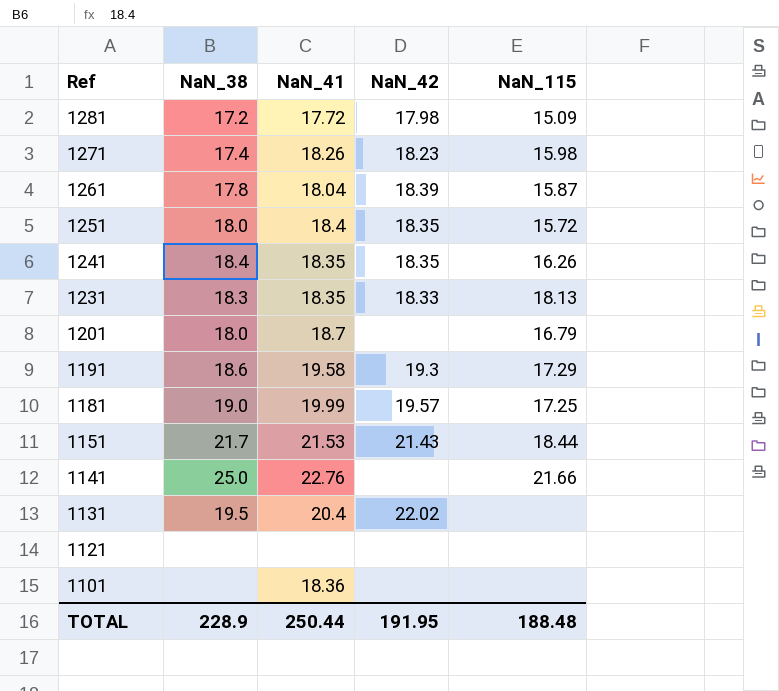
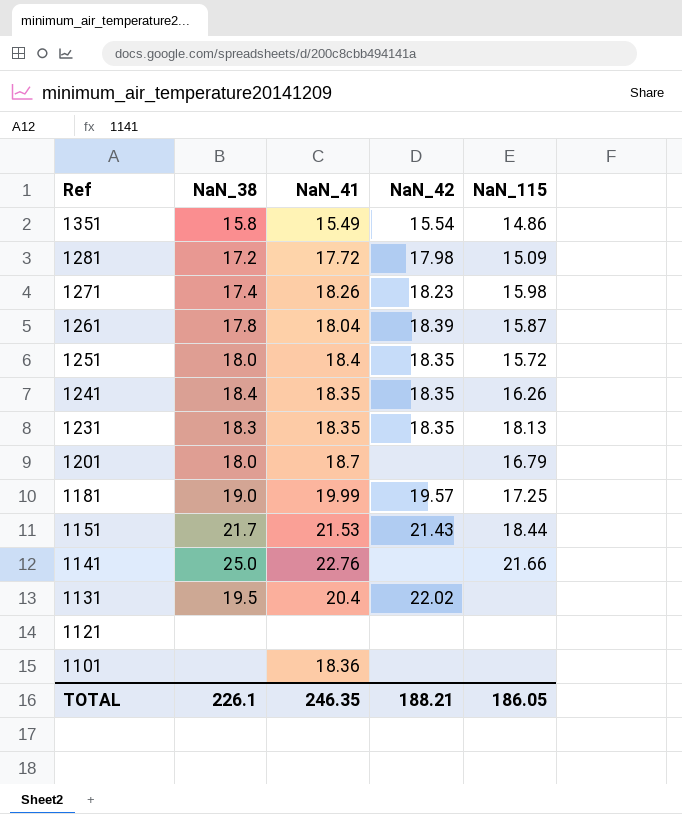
row 1191: 18.6 | 19.58 | 19.3 | 17.29 -> none
row 1351: none -> 15.8 | 15.49 | 15.54 | 14.86
1231 | NaN_42: 18.33 -> 18.35
TOTAL | NaN_38: 228.9 -> 226.1
TOTAL | NaN_41: 250.44 -> 246.35
TOTAL | NaN_42: 191.95 -> 188.21
TOTAL | NaN_115: 188.48 -> 186.05

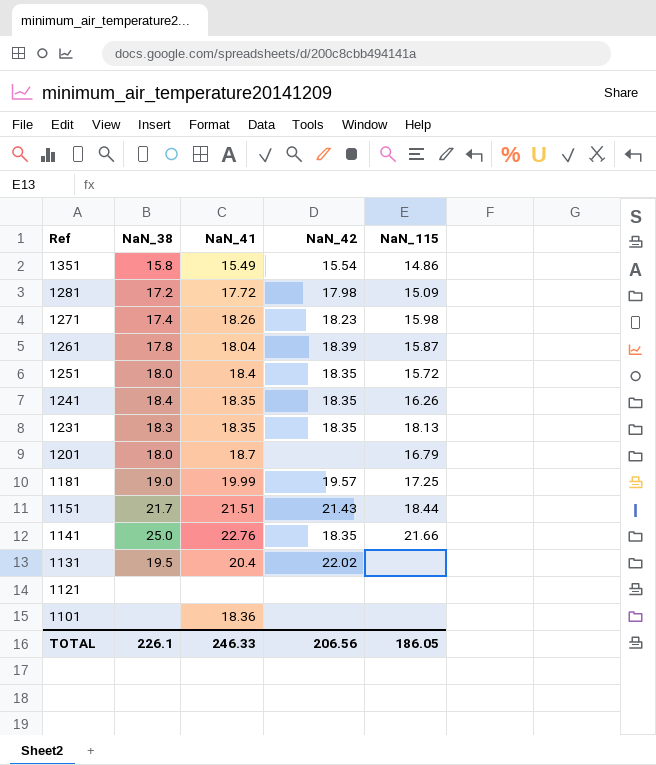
1151 | NaN_41: 21.53 -> 21.51
1141 | NaN_42: none -> 18.35
TOTAL | NaN_41: 246.35 -> 246.33
TOTAL | NaN_42: 188.21 -> 206.56

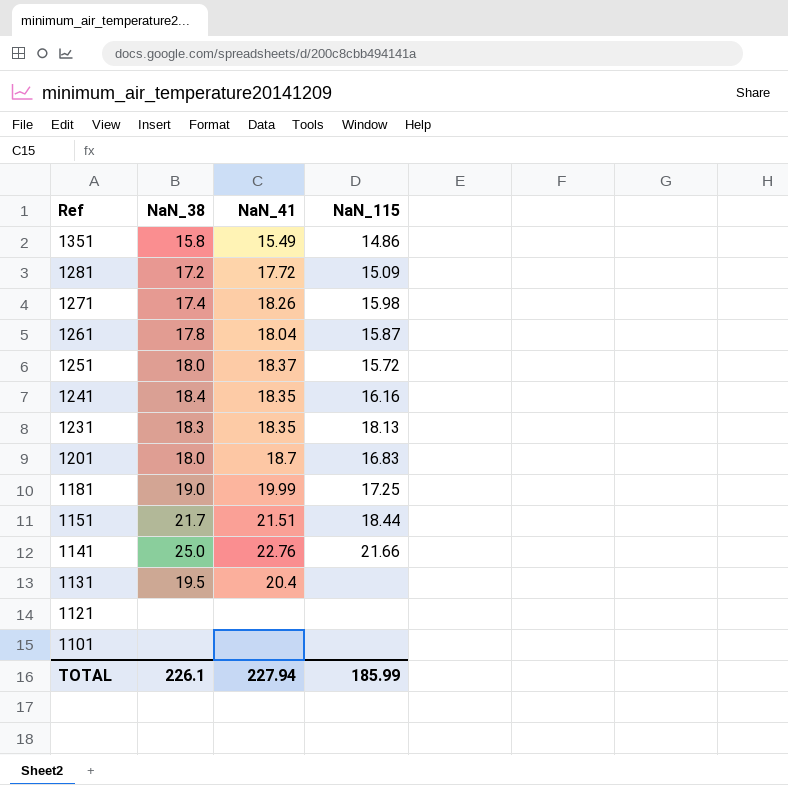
column NaN_42 | position: 4 -> none
1251 | NaN_41: 18.4 -> 18.37
1241 | NaN_115: 16.26 -> 16.16
1201 | NaN_115: 16.79 -> 16.83
1101 | NaN_41: 18.36 -> none
TOTAL | NaN_41: 246.33 -> 227.94
TOTAL | NaN_115: 186.05 -> 185.99

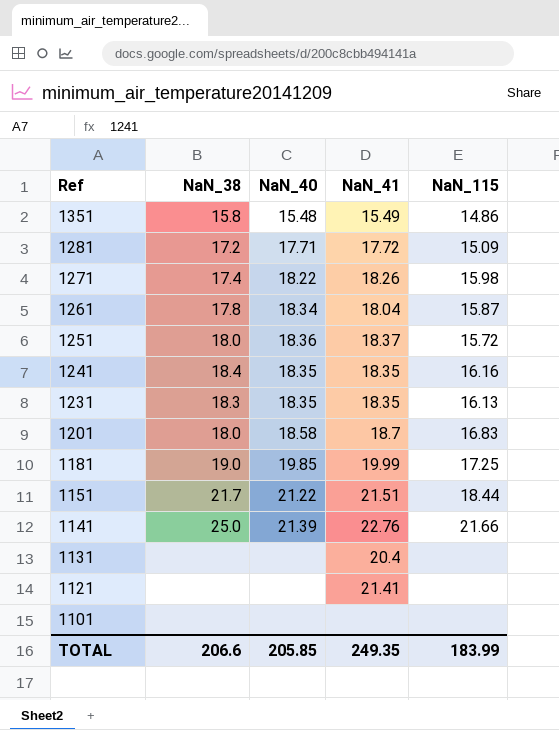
column NaN_40 | position: none -> 3
1231 | NaN_115: 18.13 -> 16.13
1131 | NaN_38: 19.5 -> none
1121 | NaN_41: none -> 21.41
TOTAL | NaN_38: 226.1 -> 206.6
TOTAL | NaN_41: 227.94 -> 249.35
TOTAL | NaN_115: 185.99 -> 183.99

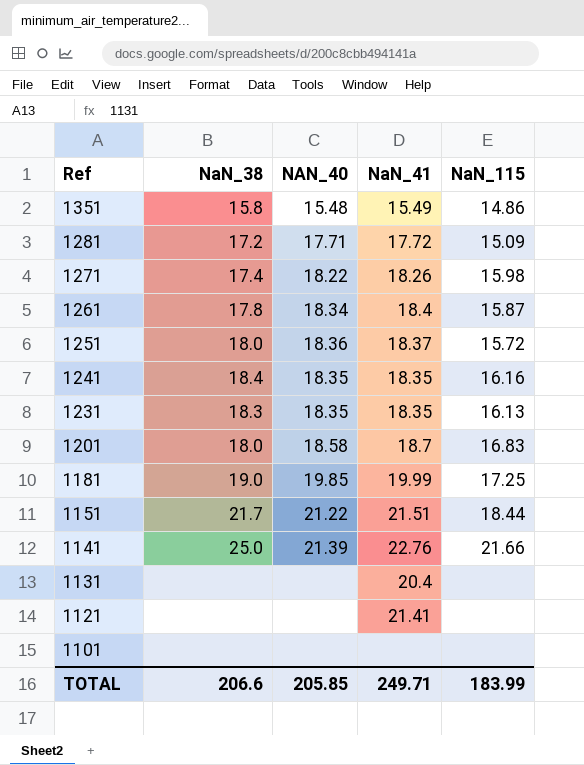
column name: NaN_40 -> NAN_40
1261 | NaN_41: 18.04 -> 18.4
TOTAL | NaN_41: 249.35 -> 249.71

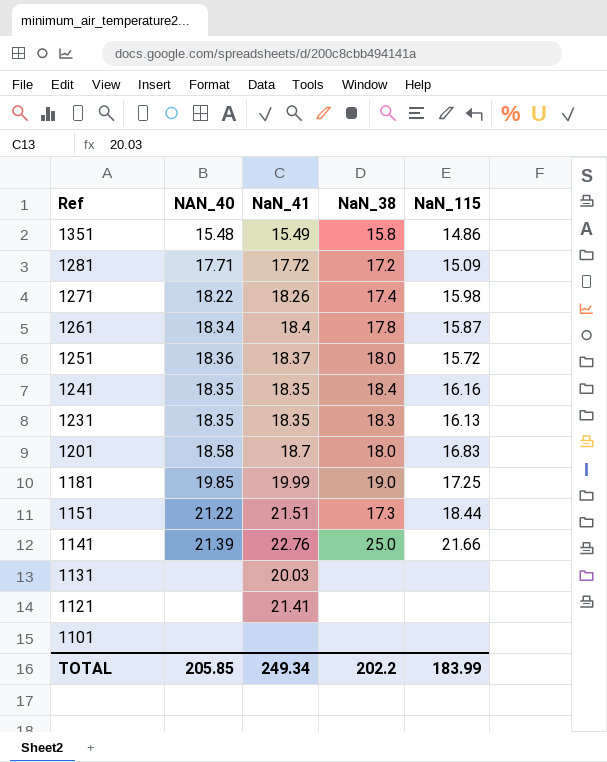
column NaN_38 | position: 2 -> 4
1151 | NaN_38: 21.7 -> 17.3
1131 | NaN_41: 20.4 -> 20.03
TOTAL | NaN_41: 249.71 -> 249.34
TOTAL | NaN_38: 206.6 -> 202.2

